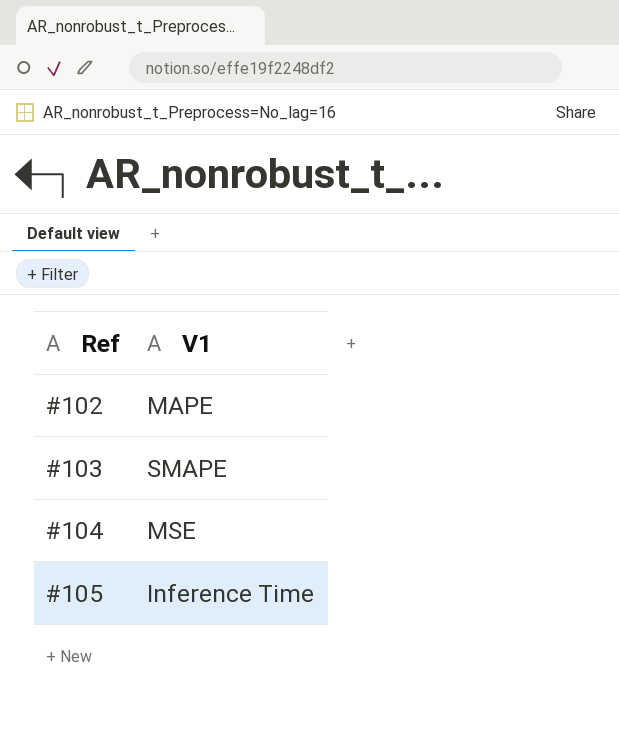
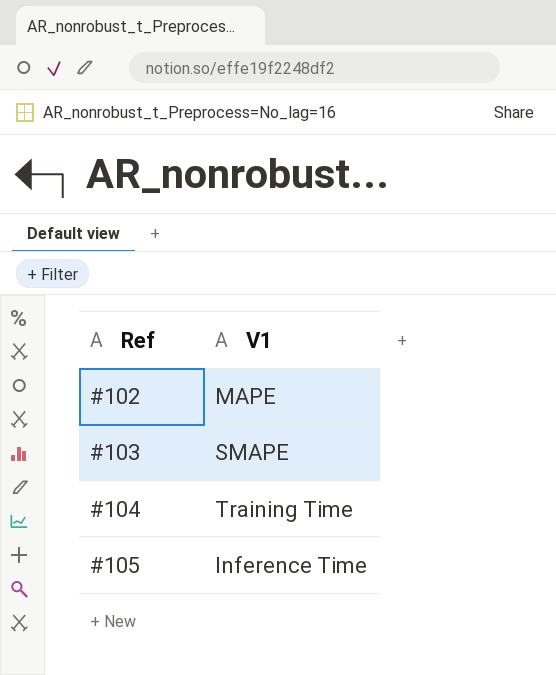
#104 | V1: MSE -> Training Time

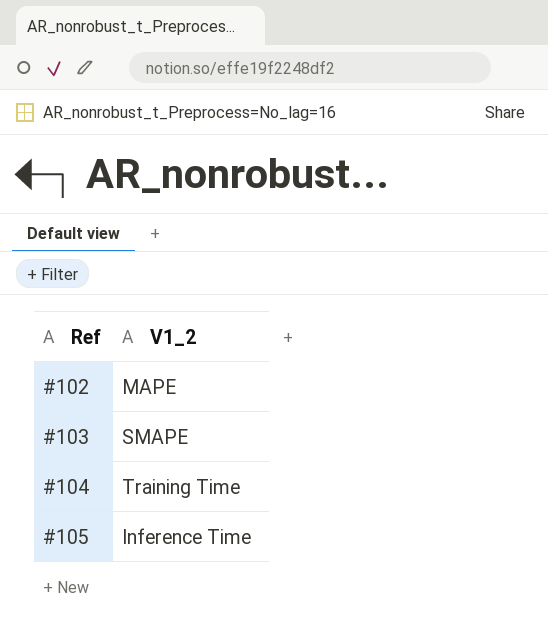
column name: V1 -> V1_2

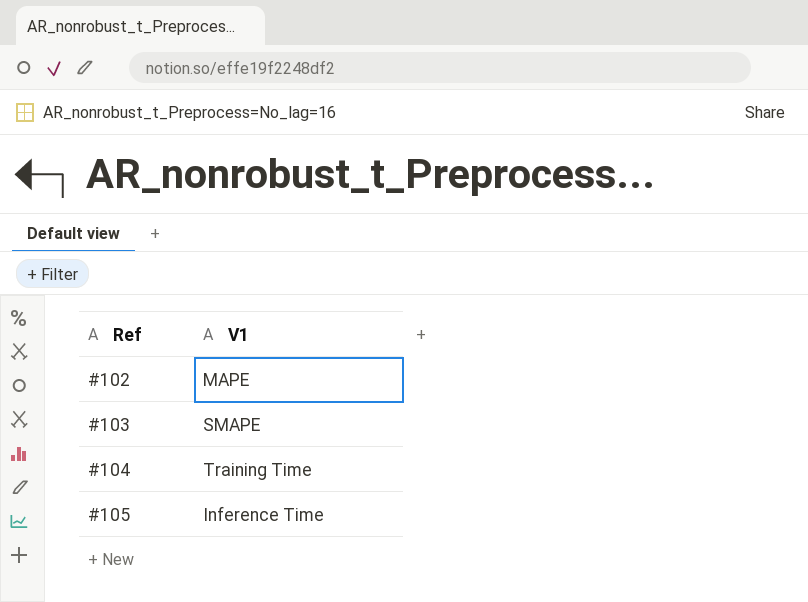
column name: V1_2 -> V1

